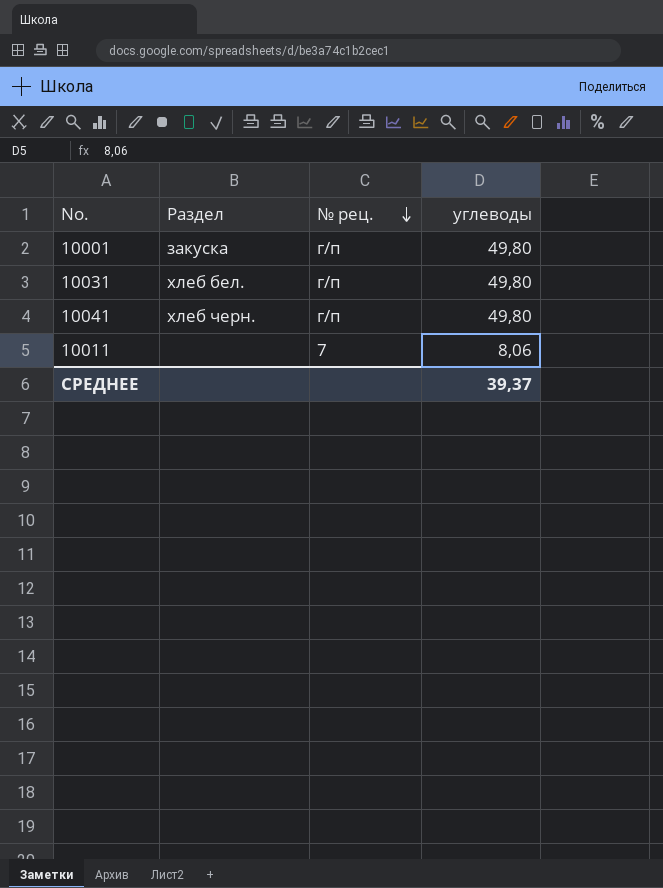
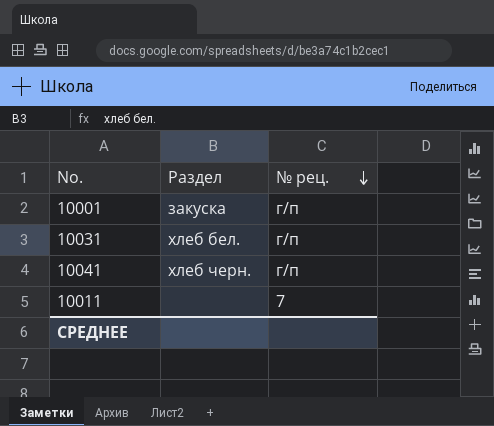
column углеводы | position: 4 -> none

